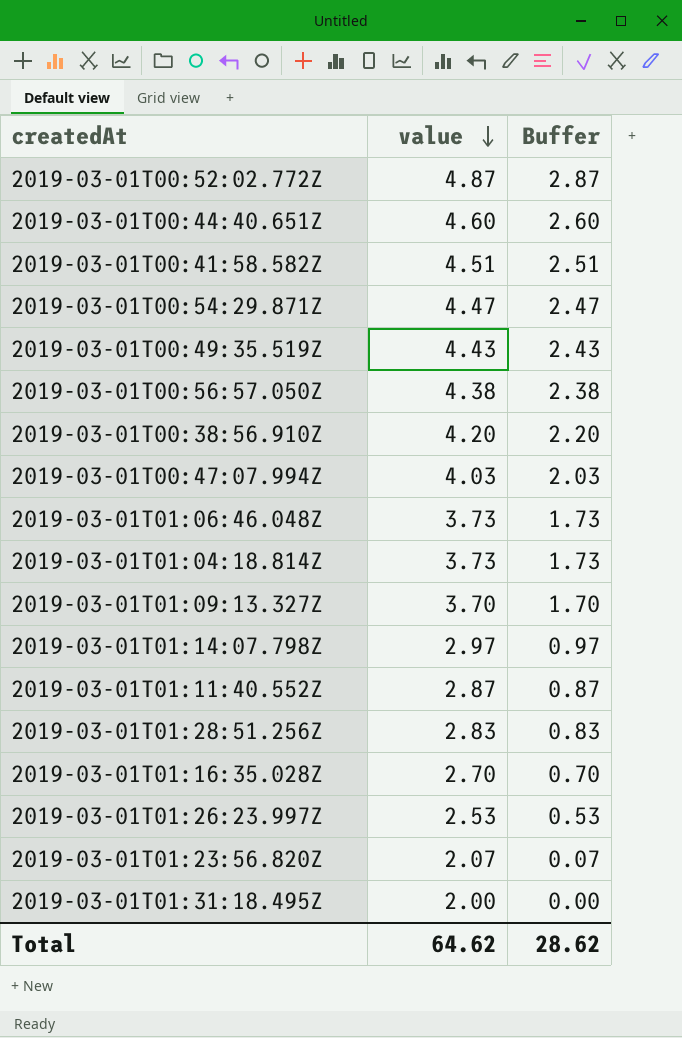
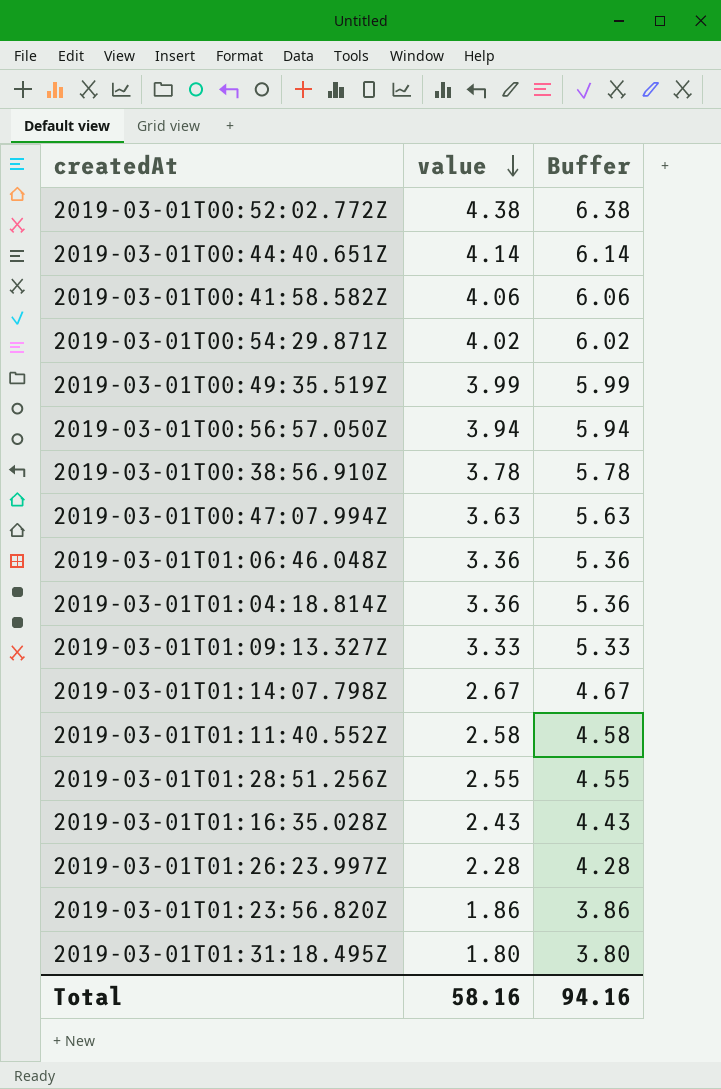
column Buffer | formula: [value] - 2 -> [value] + 2
2019-03-01T00:52:02.772Z | value: 4.87 -> 4.38
2019-03-01T00:44:40.651Z | value: 4.60 -> 4.14
2019-03-01T00:41:58.582Z | value: 4.51 -> 4.06
2019-03-01T00:54:29.871Z | value: 4.47 -> 4.02
2019-03-01T00:49:35.519Z | value: 4.43 -> 3.99
2019-03-01T00:56:57.050Z | value: 4.38 -> 3.94
2019-03-01T00:38:56.910Z | value: 4.20 -> 3.78
2019-03-01T00:47:07.994Z | value: 4.03 -> 3.63
2019-03-01T01:06:46.048Z | value: 3.73 -> 3.36
2019-03-01T01:04:18.814Z | value: 3.73 -> 3.36
2019-03-01T01:09:13.327Z | value: 3.70 -> 3.33
2019-03-01T01:14:07.798Z | value: 2.97 -> 2.67
2019-03-01T01:11:40.552Z | value: 2.87 -> 2.58
2019-03-01T01:28:51.256Z | value: 2.83 -> 2.55
2019-03-01T01:16:35.028Z | value: 2.70 -> 2.43
2019-03-01T01:26:23.997Z | value: 2.53 -> 2.28
2019-03-01T01:23:56.820Z | value: 2.07 -> 1.86
2019-03-01T01:31:18.495Z | value: 2.00 -> 1.80
Total | value: 64.62 -> 58.16
Total | Buffer: 28.62 -> 94.16

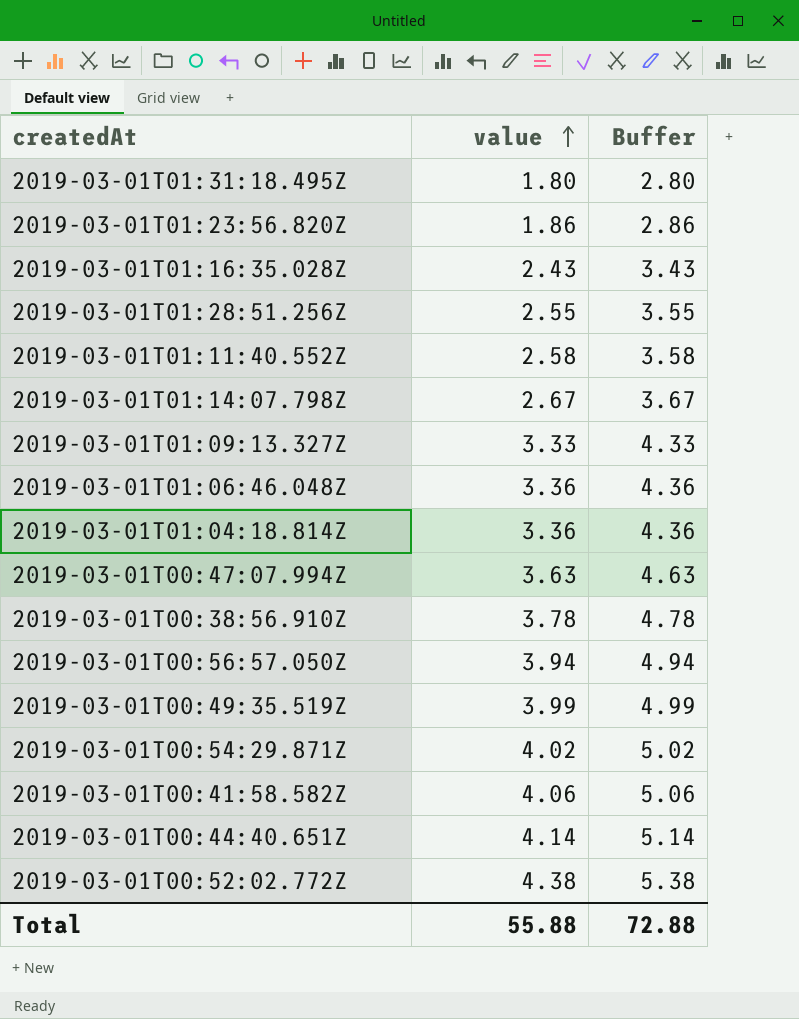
row order: value descending -> value ascending
column Buffer | formula: [value] + 2 -> [value] + 1
row 2019-03-01T01:26:23.997Z: 2.28 | 4.28 -> none
Total | value: 58.16 -> 55.88
Total | Buffer: 94.16 -> 72.88

